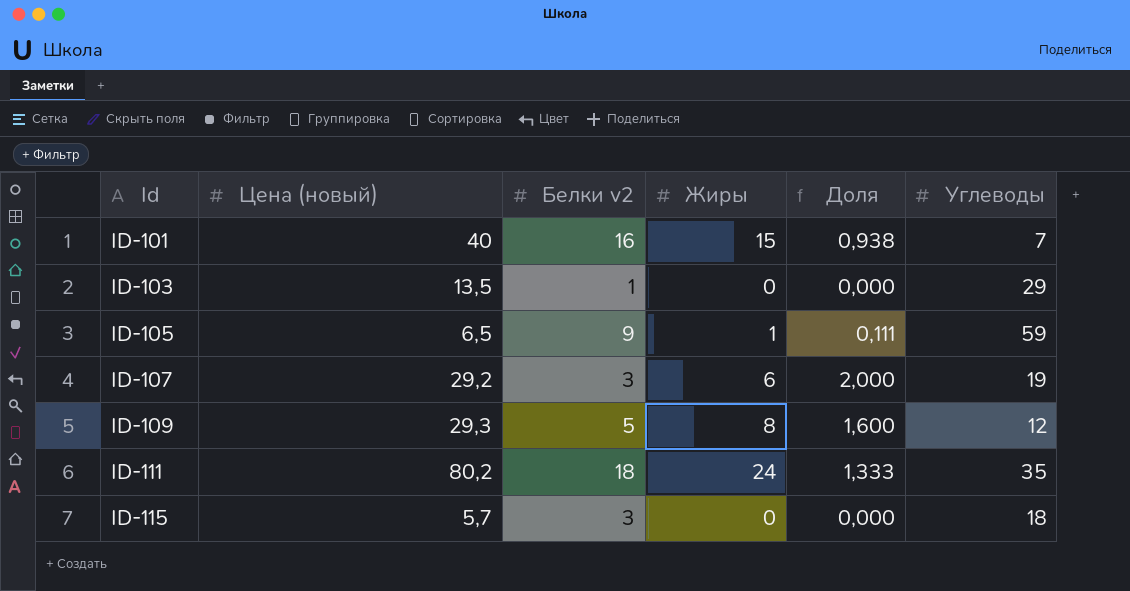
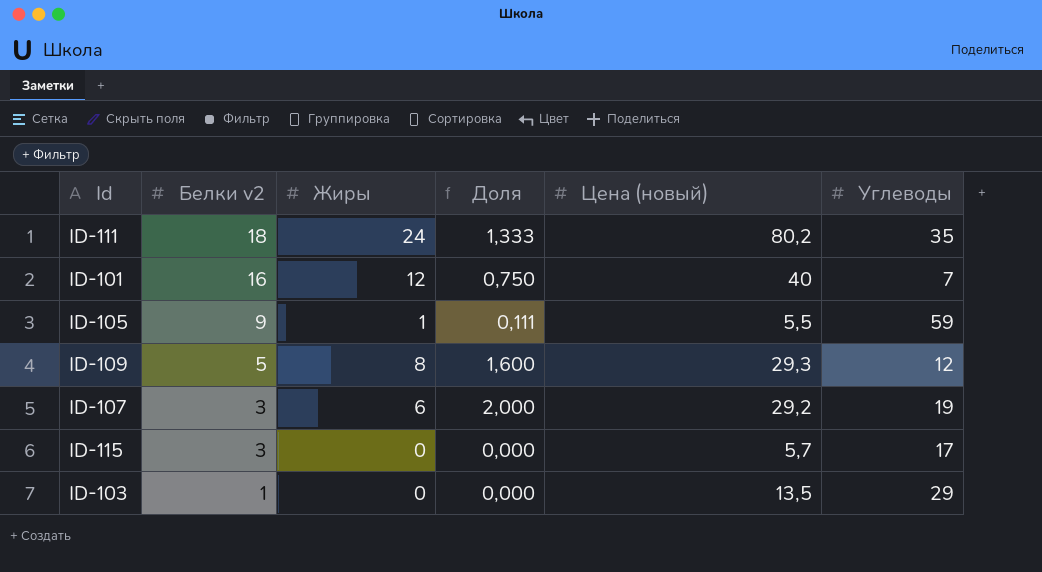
row order: Id ascending -> Белки v2 descending
column Цена (новый) | position: 2 -> 5
ID-101 | Жиры: 15 -> 12
ID-101 | Доля: 0,938 -> 0,750
ID-105 | Цена (новый): 6,5 -> 5,5
ID-115 | Углеводы: 18 -> 17

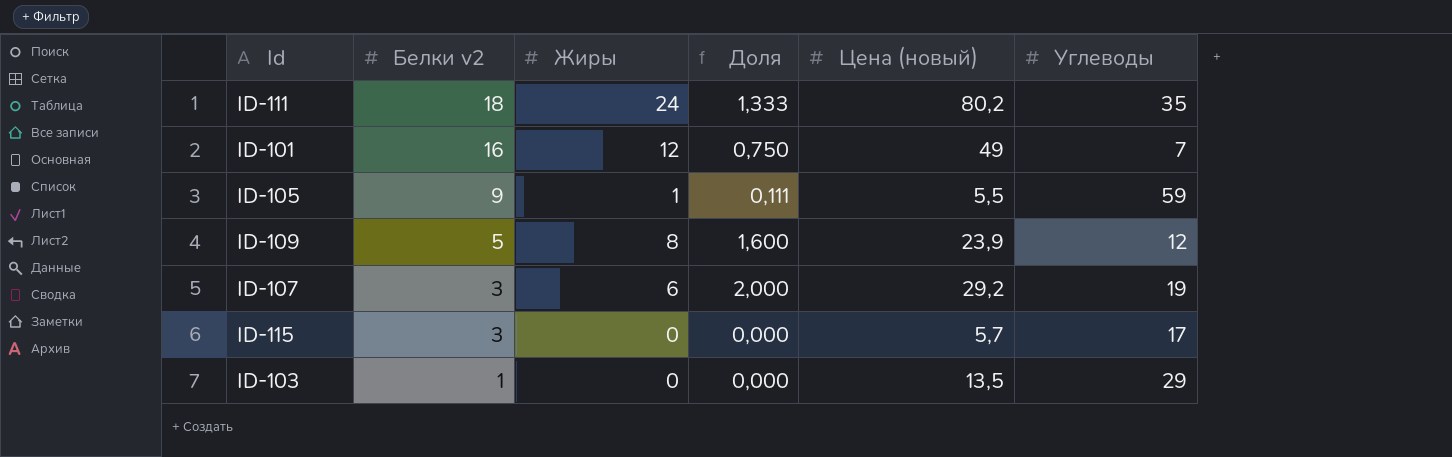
ID-101 | Цена (новый): 40 -> 49
ID-109 | Цена (новый): 29,3 -> 23,9

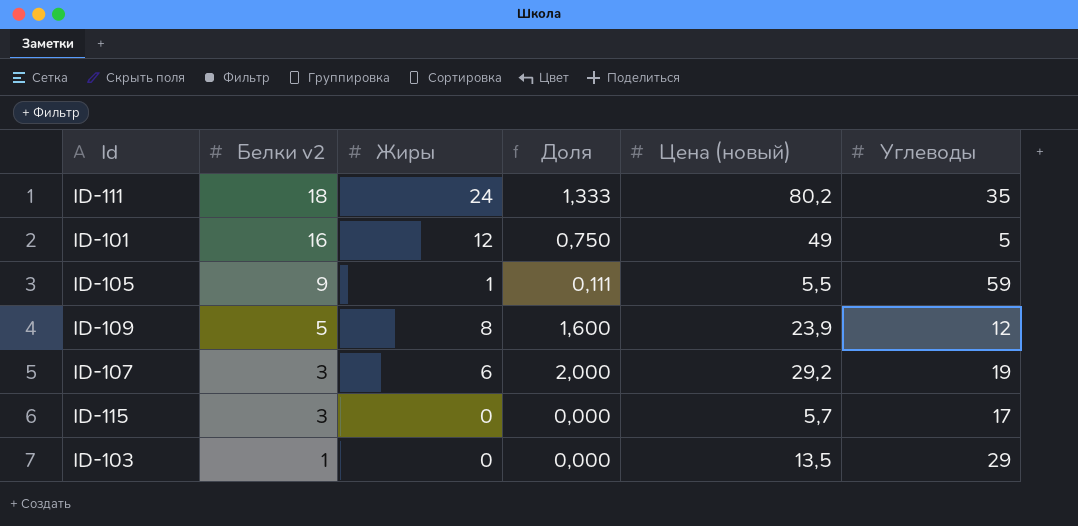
ID-101 | Углеводы: 7 -> 5

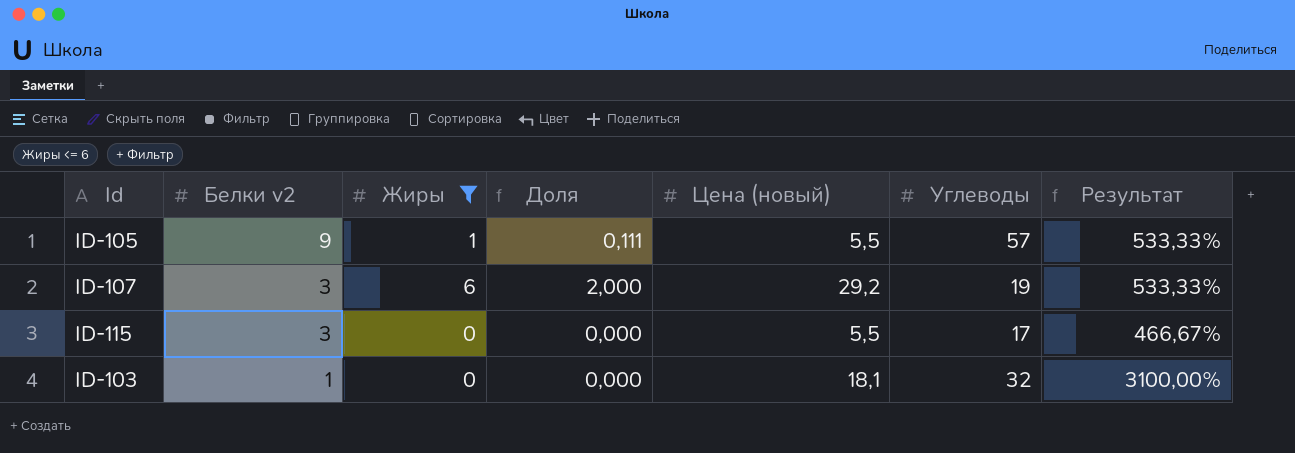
filter: none -> Жиры <= 6
column Результат | formula: none -> ([Углеводы] - [Белки v2]) / [Белки v2]
ID-105 | Углеводы: 59 -> 57
ID-115 | Цена (новый): 5,7 -> 5,5
ID-103 | Цена (новый): 13,5 -> 18,1
ID-103 | Углеводы: 29 -> 32

